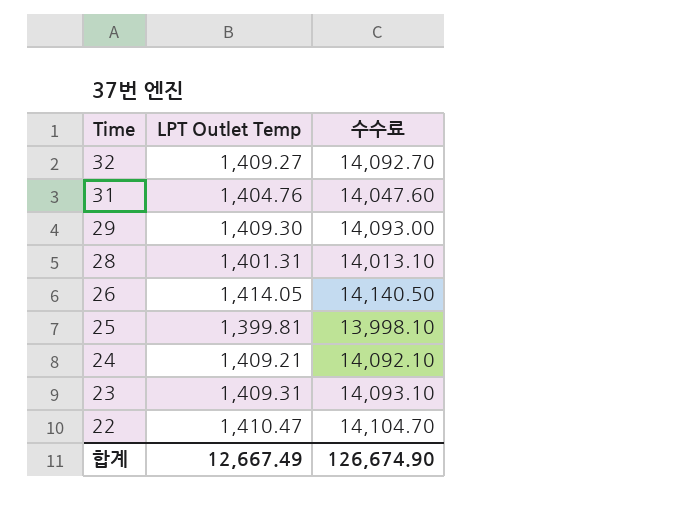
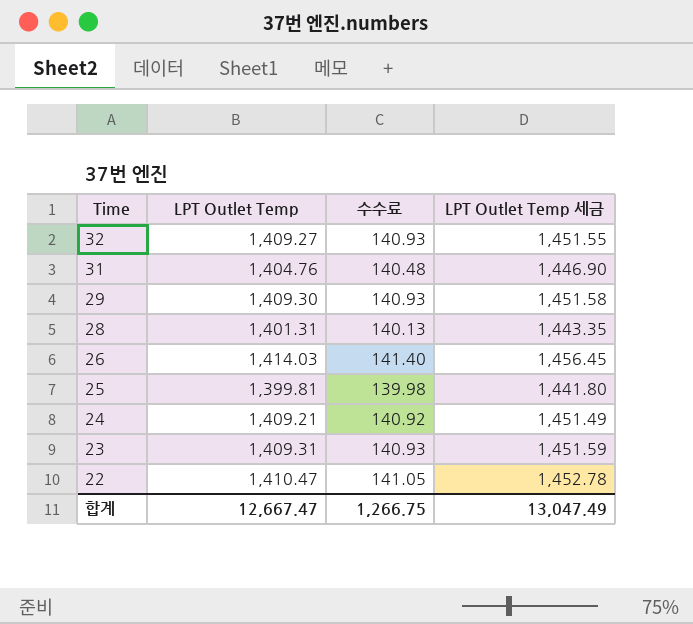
column 수수료 | formula: [LPT Outlet Temp] * 10 -> [LPT Outlet Temp] * 0.1
column LPT Outlet Temp 세금 | formula: none -> [LPT Outlet Temp] * 1.03
26 | LPT Outlet Temp: 1,414.05 -> 1,414.03
합계 | LPT Outlet Temp: 12,667.49 -> 12,667.47
합계 | 수수료: 126,674.90 -> 1,266.75

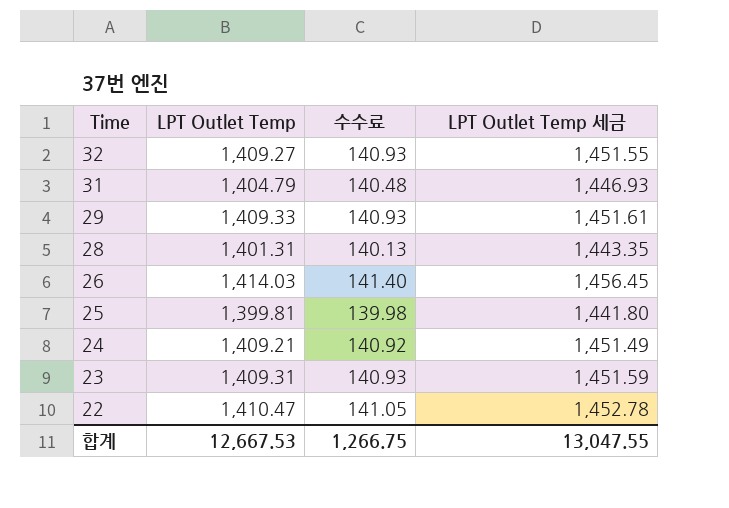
31 | LPT Outlet Temp: 1,404.76 -> 1,404.79
31 | LPT Outlet Temp 세금: 1,446.90 -> 1,446.93
29 | LPT Outlet Temp: 1,409.30 -> 1,409.33
29 | LPT Outlet Temp 세금: 1,451.58 -> 1,451.61
합계 | LPT Outlet Temp: 12,667.47 -> 12,667.53
합계 | LPT Outlet Temp 세금: 13,047.49 -> 13,047.55

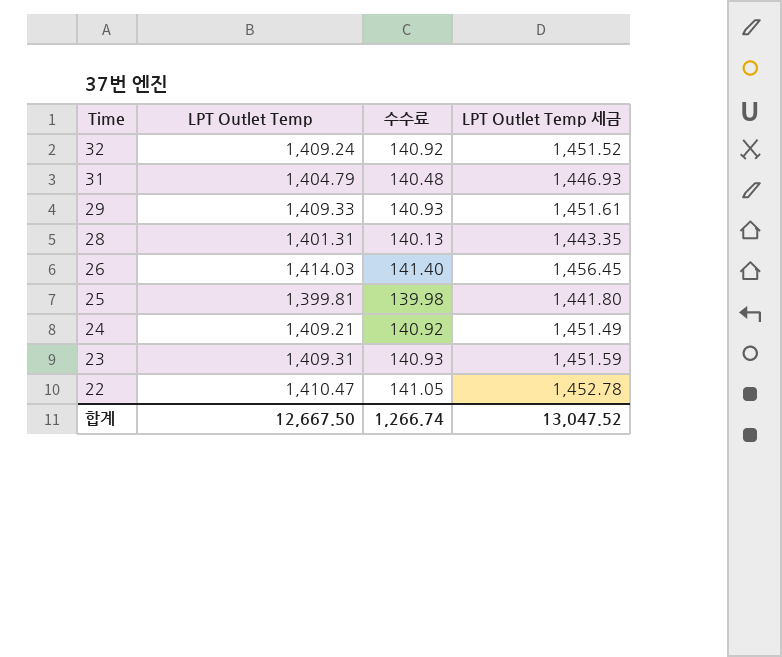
32 | LPT Outlet Temp: 1,409.27 -> 1,409.24
32 | 수수료: 140.93 -> 140.92
32 | LPT Outlet Temp 세금: 1,451.55 -> 1,451.52
합계 | LPT Outlet Temp: 12,667.53 -> 12,667.50
합계 | 수수료: 1,266.75 -> 1,266.74
합계 | LPT Outlet Temp 세금: 13,047.55 -> 13,047.52

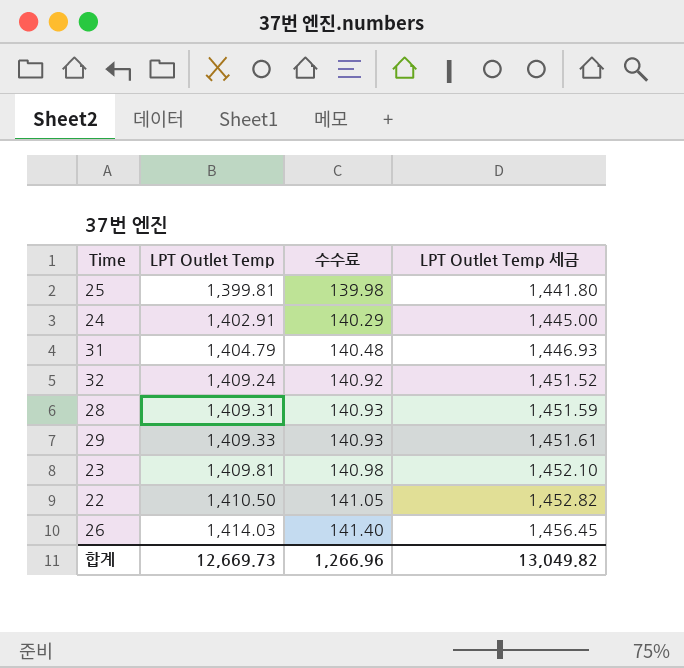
row order: Time descending -> LPT Outlet Temp ascending
24 | LPT Outlet Temp: 1,409.21 -> 1,402.91
24 | 수수료: 140.92 -> 140.29
24 | LPT Outlet Temp 세금: 1,451.49 -> 1,445.00
28 | LPT Outlet Temp: 1,401.31 -> 1,409.31
28 | 수수료: 140.13 -> 140.93
28 | LPT Outlet Temp 세금: 1,443.35 -> 1,451.59
23 | LPT Outlet Temp: 1,409.31 -> 1,409.81
23 | 수수료: 140.93 -> 140.98
23 | LPT Outlet Temp 세금: 1,451.59 -> 1,452.10
22 | LPT Outlet Temp: 1,410.47 -> 1,410.50
22 | LPT Outlet Temp 세금: 1,452.78 -> 1,452.82
합계 | LPT Outlet Temp: 12,667.50 -> 12,669.73
합계 | 수수료: 1,266.74 -> 1,266.96
합계 | LPT Outlet Temp 세금: 13,047.52 -> 13,049.82

